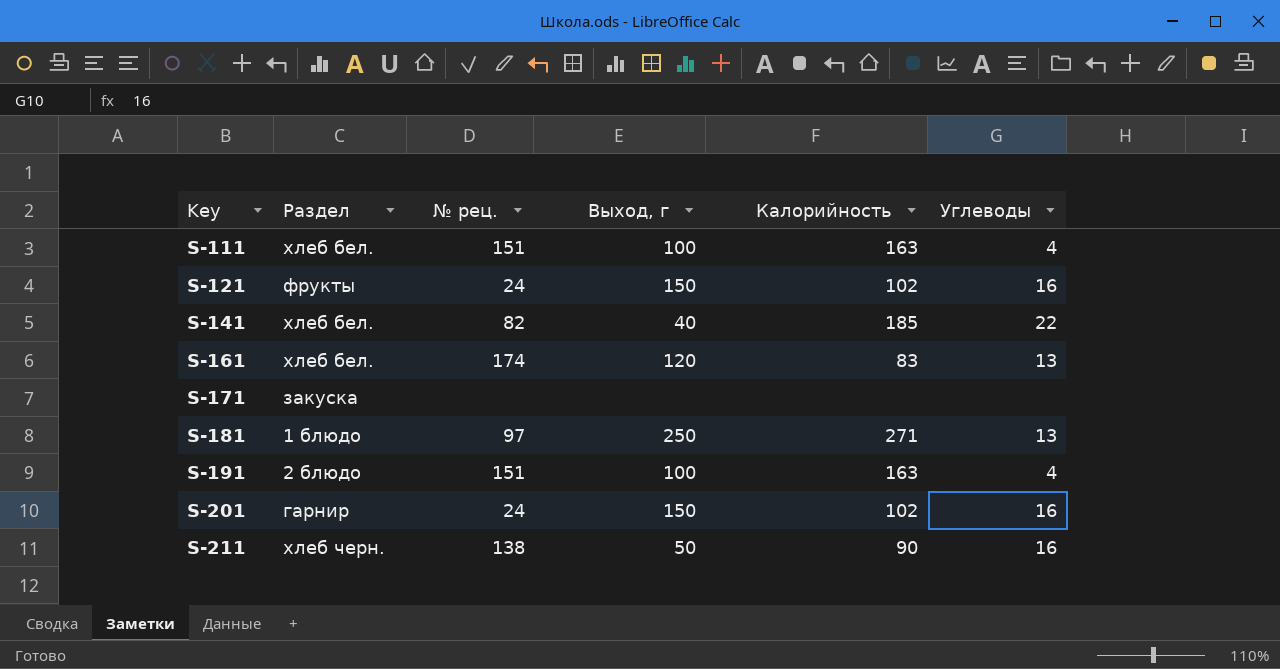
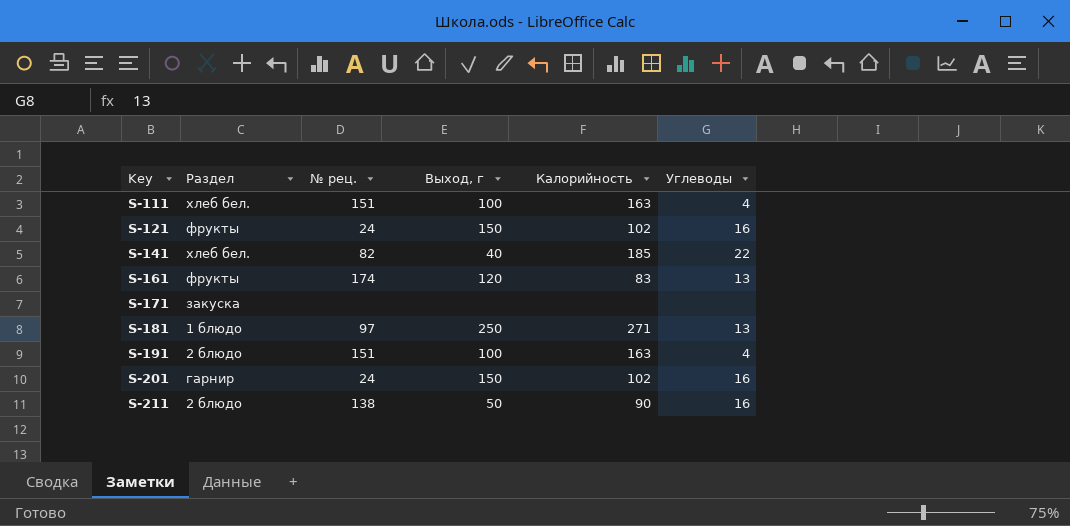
S-161 | Раздел: хлеб бел. -> фрукты
S-211 | Раздел: хлеб черн. -> 2 блюдо

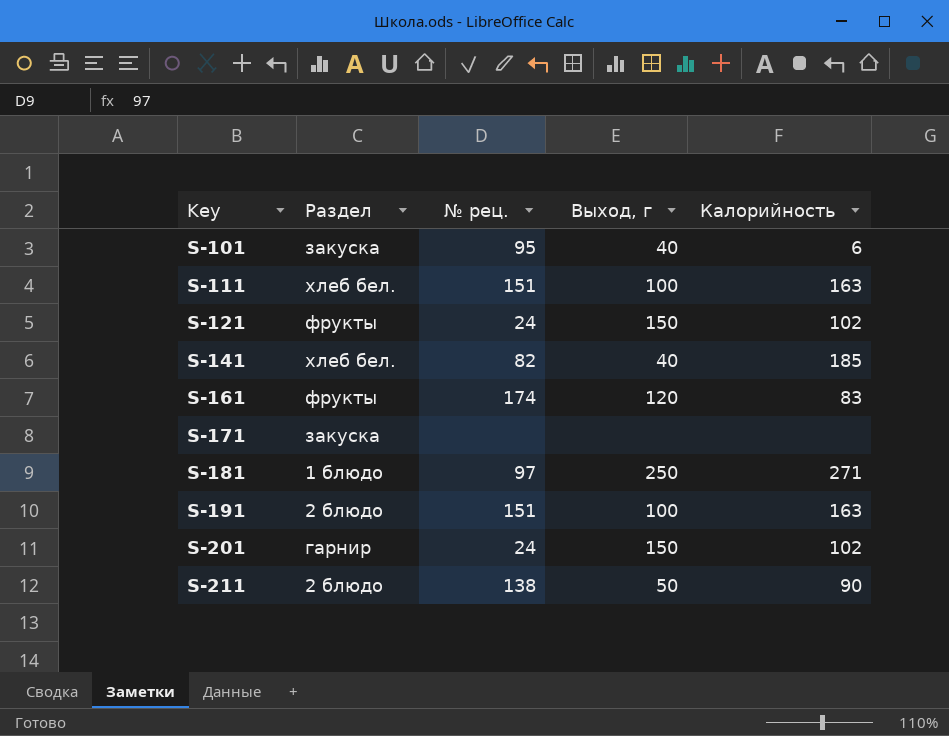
column Углеводы | position: 6 -> none
row S-101: none -> закуска | 95 | 40 | 6

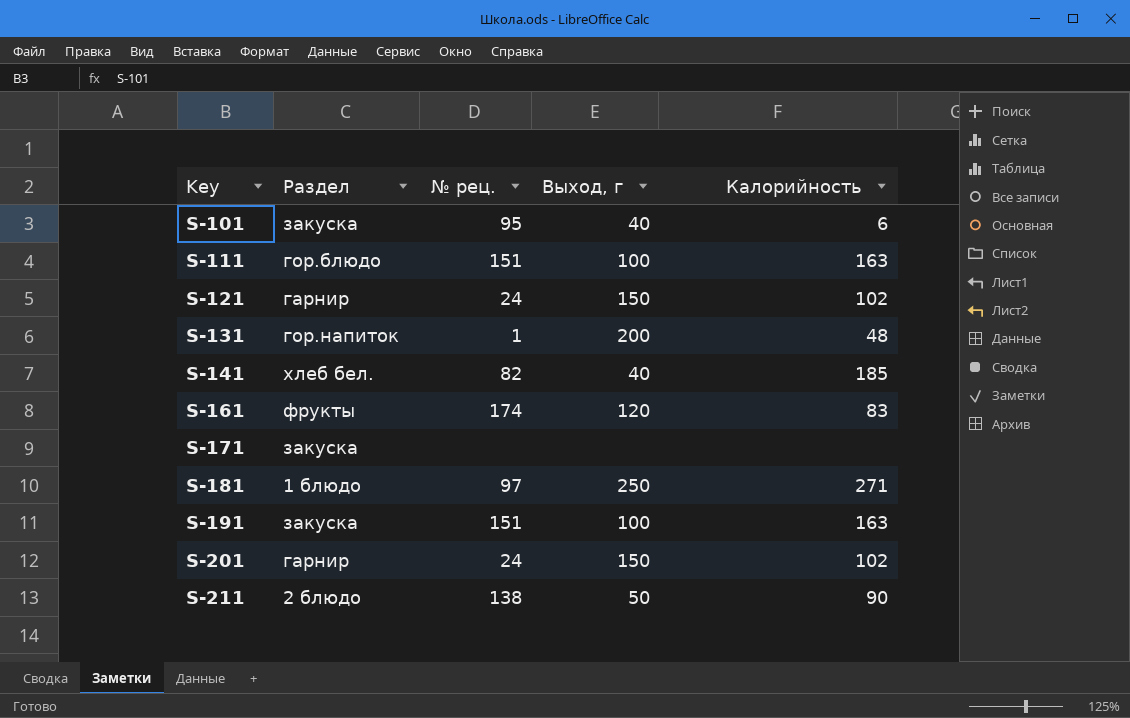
S-111 | Раздел: хлеб бел. -> гор.блюдо
S-121 | Раздел: фрукты -> гарнир
row S-131: none -> гор.напиток | 1 | 200 | 48
S-191 | Раздел: 2 блюдо -> закуска

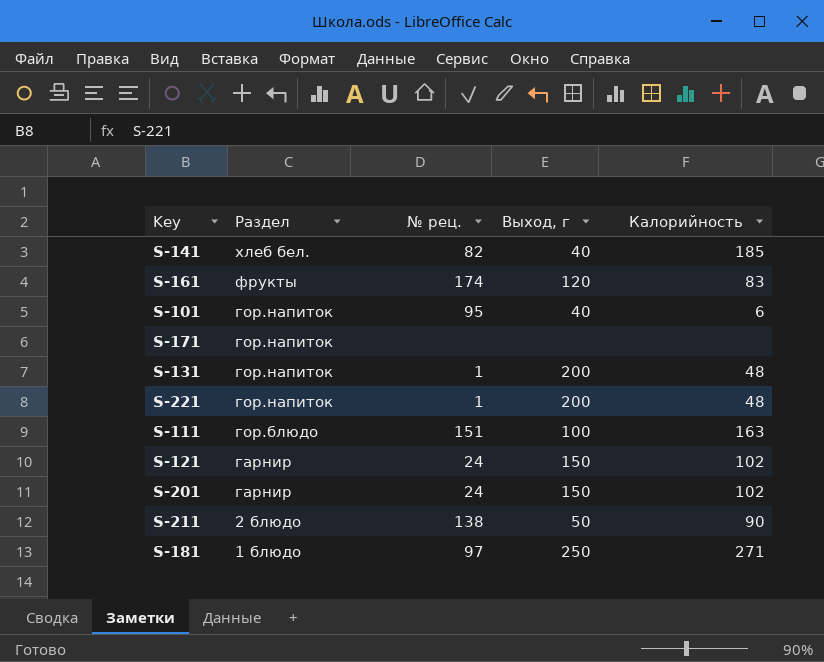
row order: Key ascending -> Раздел descending
row S-191: закуска | 151 | 100 | 163 -> none
S-101 | Раздел: закуска -> гор.напиток
S-171 | Раздел: закуска -> гор.напиток
row S-221: none -> гор.напиток | 1 | 200 | 48

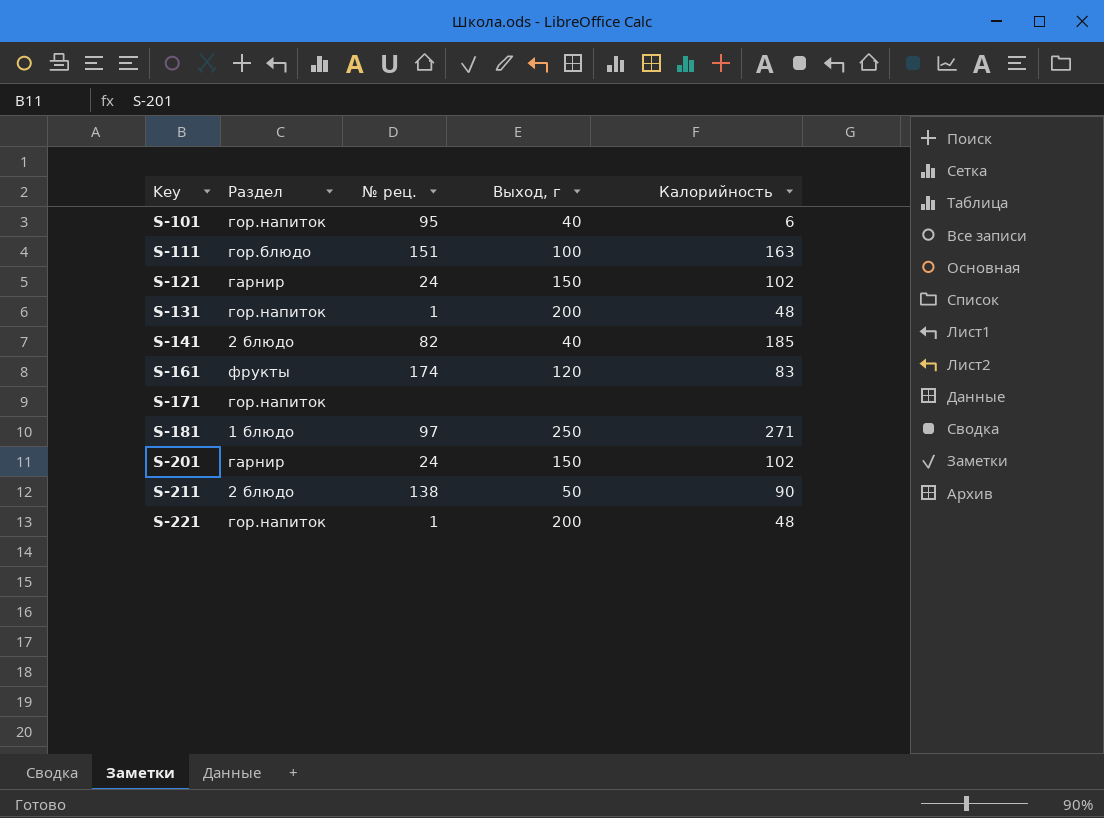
row order: Раздел descending -> Key ascending
S-141 | Раздел: хлеб бел. -> 2 блюдо

